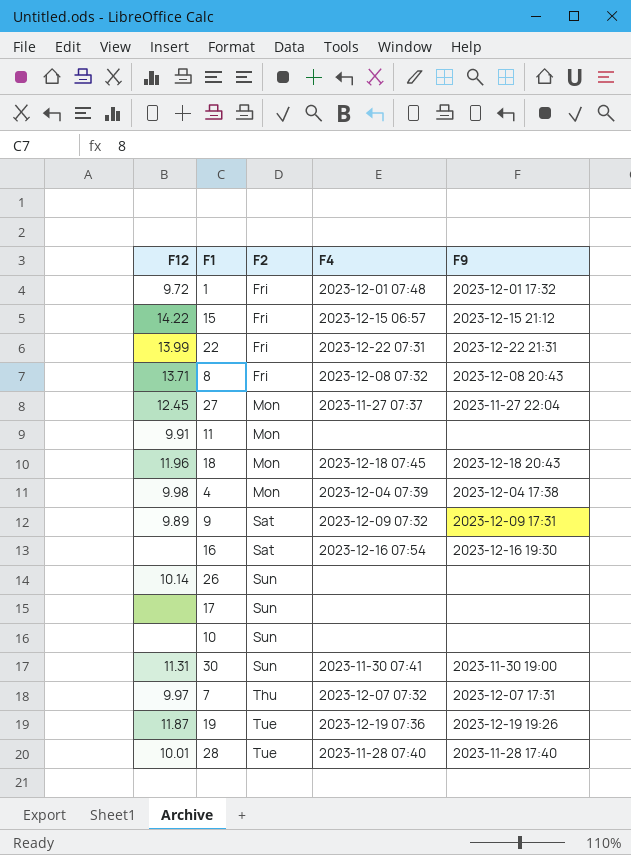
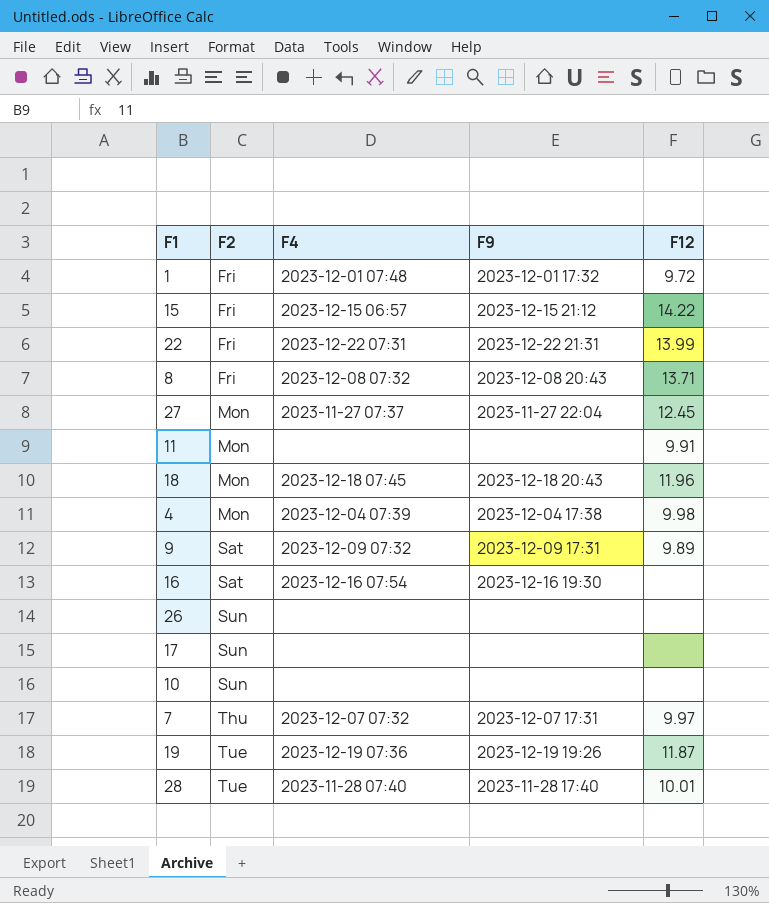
column F12 | position: 1 -> 5
row 30: 11.31 | Sun | 2023-11-30 07:41 | 2023-11-30 19:00 -> none
26 | F12: 10.14 -> none

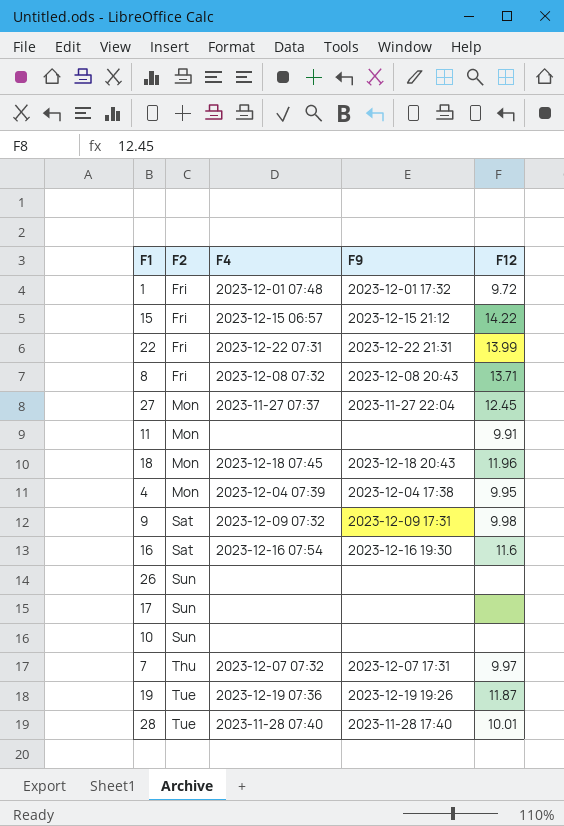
4 | F12: 9.98 -> 9.95
9 | F12: 9.89 -> 9.98
16 | F12: none -> 11.6

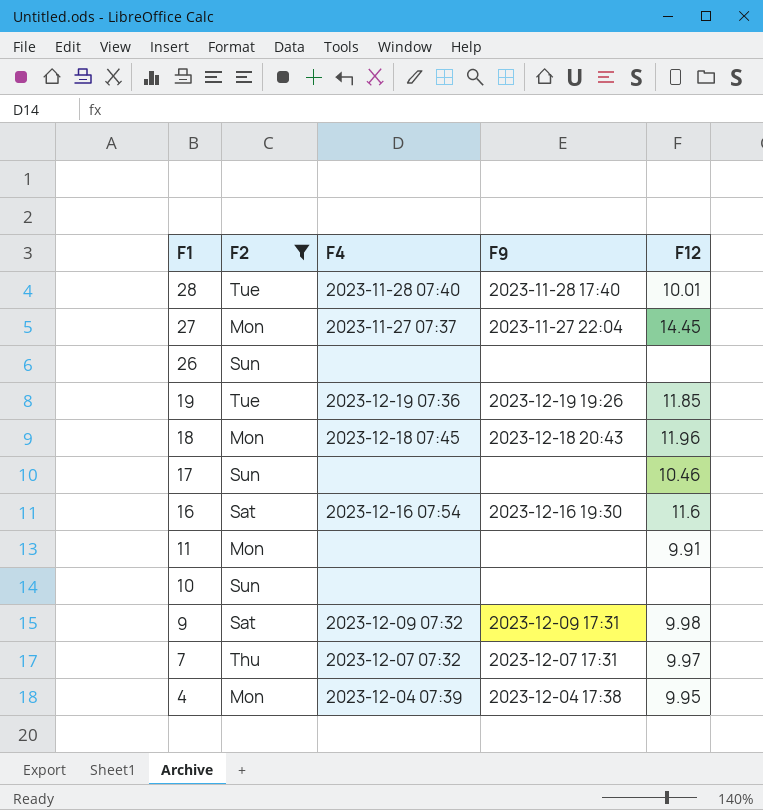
filter: none -> F2 != Fri
row order: F2 ascending -> F1 descending
27 | F12: 12.45 -> 14.45
19 | F12: 11.87 -> 11.85
17 | F12: none -> 10.46

